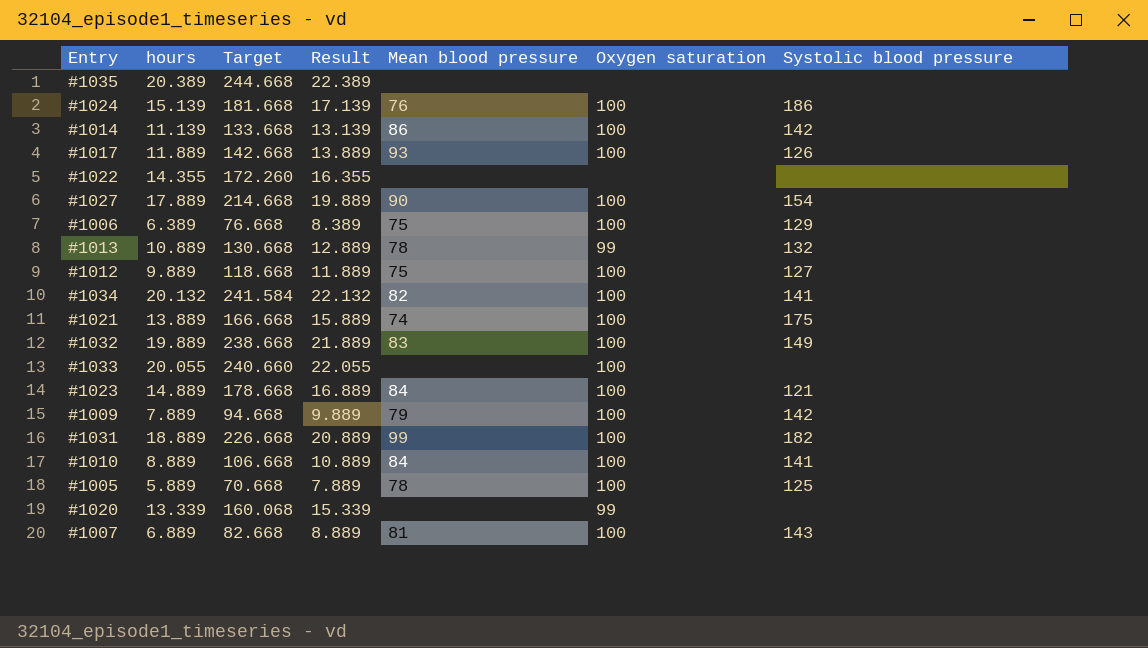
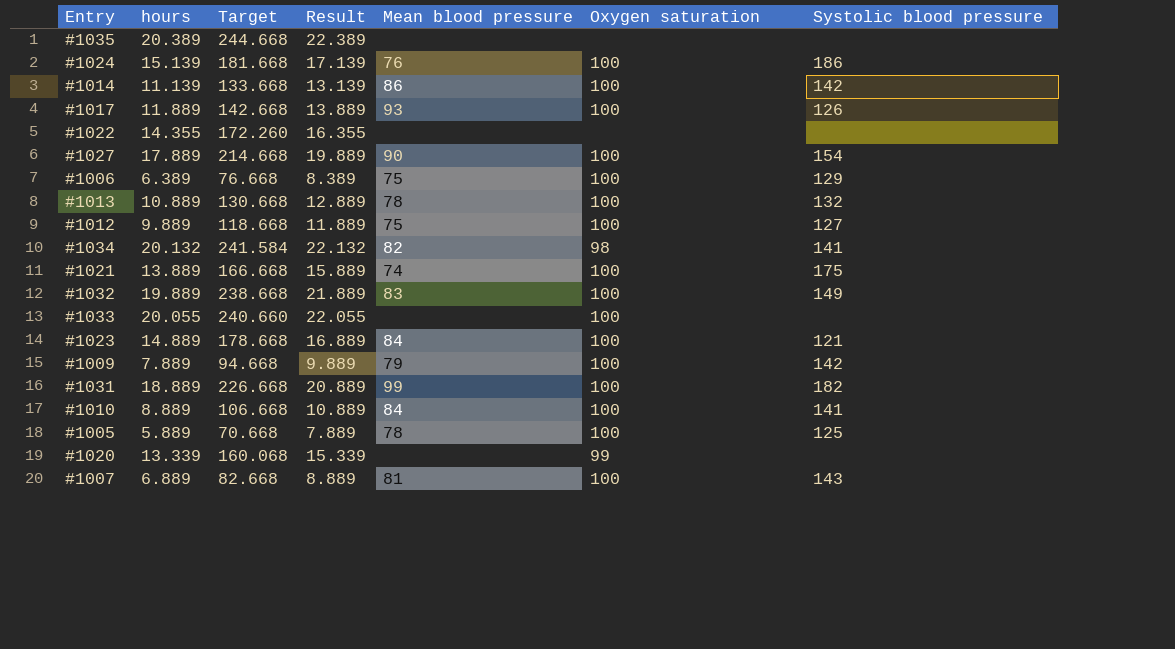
#1013 | Oxygen saturation: 99 -> 100
#1034 | Oxygen saturation: 100 -> 98

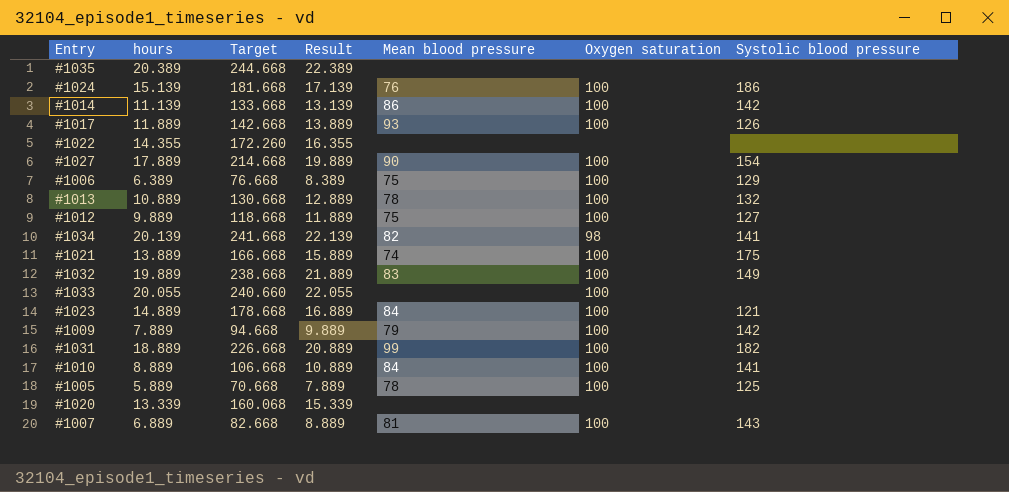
#1034 | hours: 20.132 -> 20.139
#1034 | Target: 241.584 -> 241.668
#1034 | Result: 22.132 -> 22.139
#1020 | Oxygen saturation: 99 -> none

